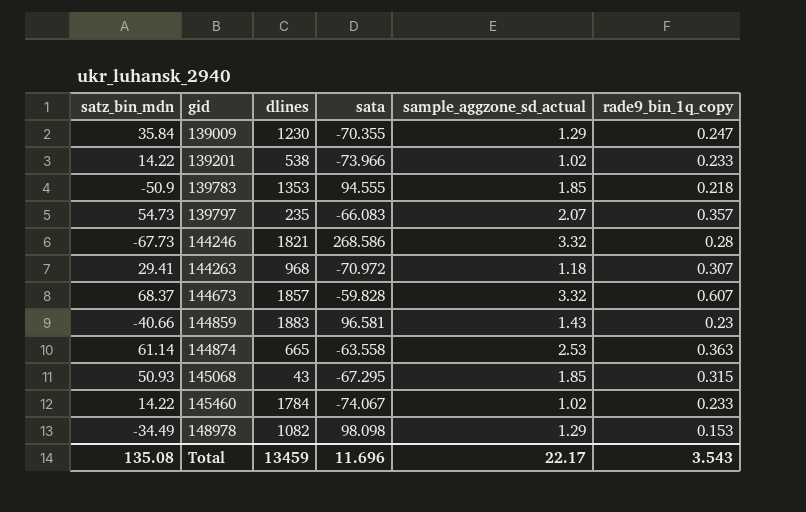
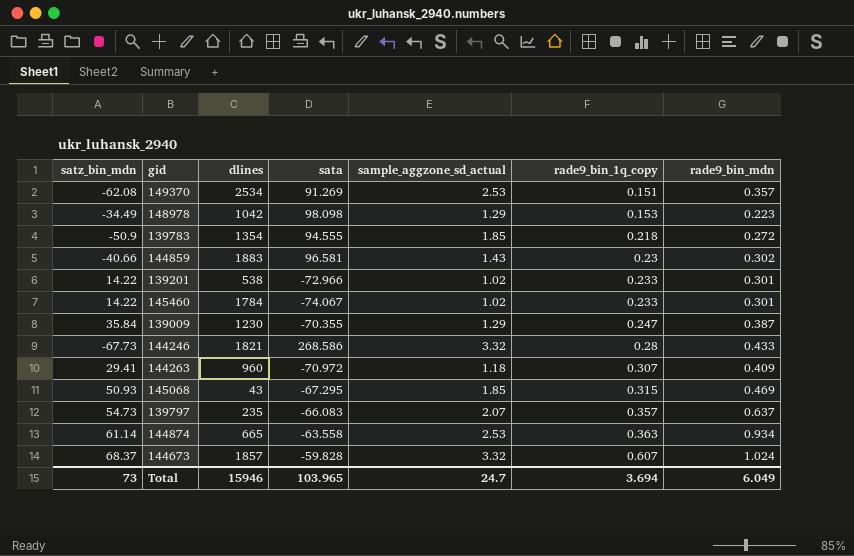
row order: gid ascending -> rade9_bin_1q_copy ascending
column rade9_bin_mdn | position: none -> 7
row 149370: none -> -62.08 | 2534 | 91.269 | 2.53 | 0.151 | 0.357
148978 | dlines: 1082 -> 1042
139783 | dlines: 1353 -> 1354
139201 | sata: -73.966 -> -72.966
144263 | dlines: 968 -> 960
Total | satz_bin_mdn: 135.08 -> 73
Total | dlines: 13459 -> 15946
Total | sata: 11.696 -> 103.965
Total | sample_aggzone_sd_actual: 22.17 -> 24.7
Total | rade9_bin_1q_copy: 3.543 -> 3.694

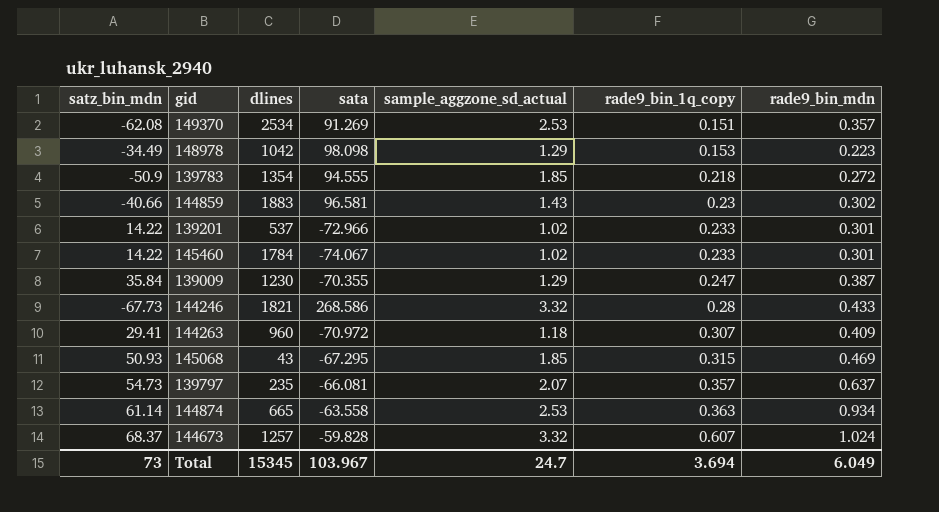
139201 | dlines: 538 -> 537
139797 | sata: -66.083 -> -66.081
144673 | dlines: 1857 -> 1257
Total | dlines: 15946 -> 15345
Total | sata: 103.965 -> 103.967

